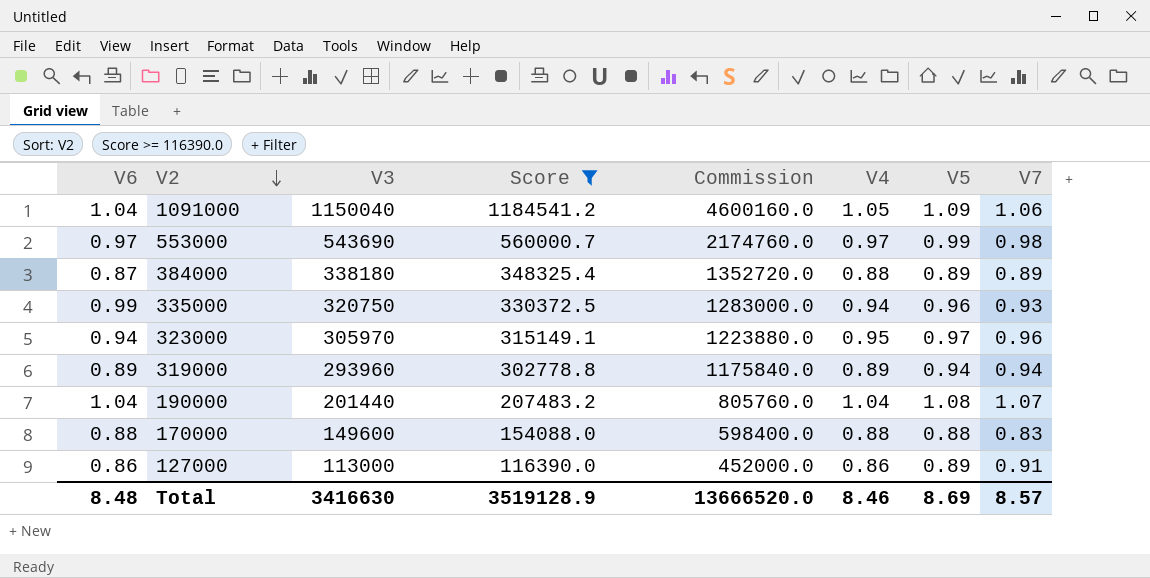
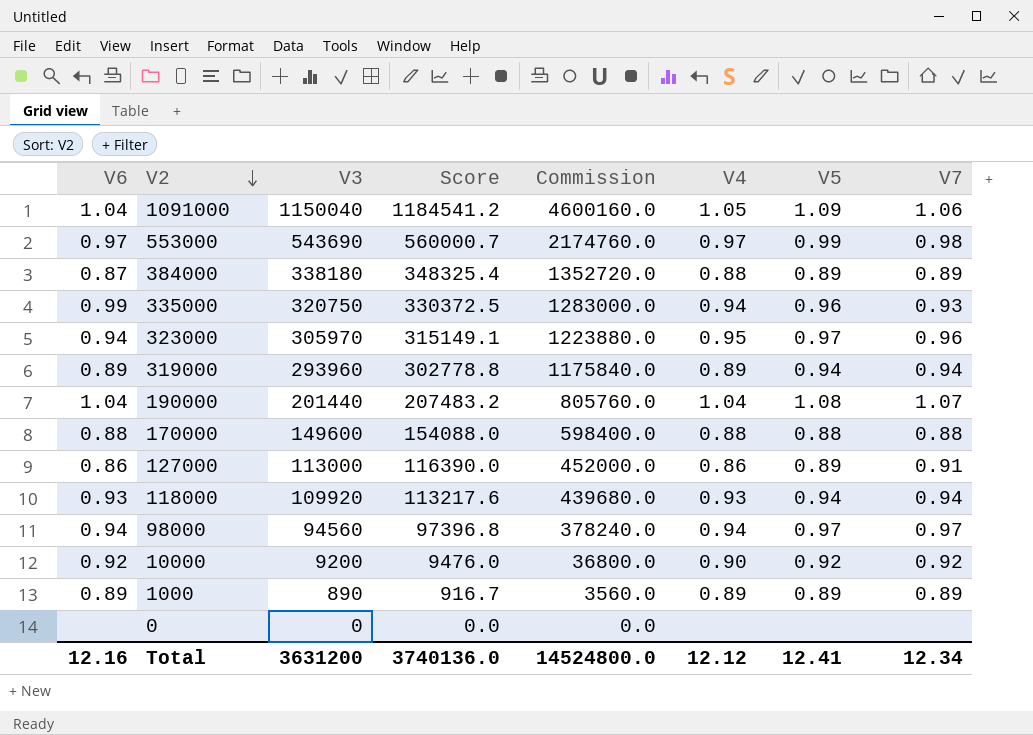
filter: Score >= 116390.0 -> none
170000 | V7: 0.83 -> 0.88
Total | V6: 8.48 -> 12.16
Total | V3: 3416630 -> 3631200
Total | Score: 3519128.9 -> 3740136.0
Total | Commission: 13666520.0 -> 14524800.0
Total | V4: 8.46 -> 12.12
Total | V5: 8.69 -> 12.41
Total | V7: 8.57 -> 12.34

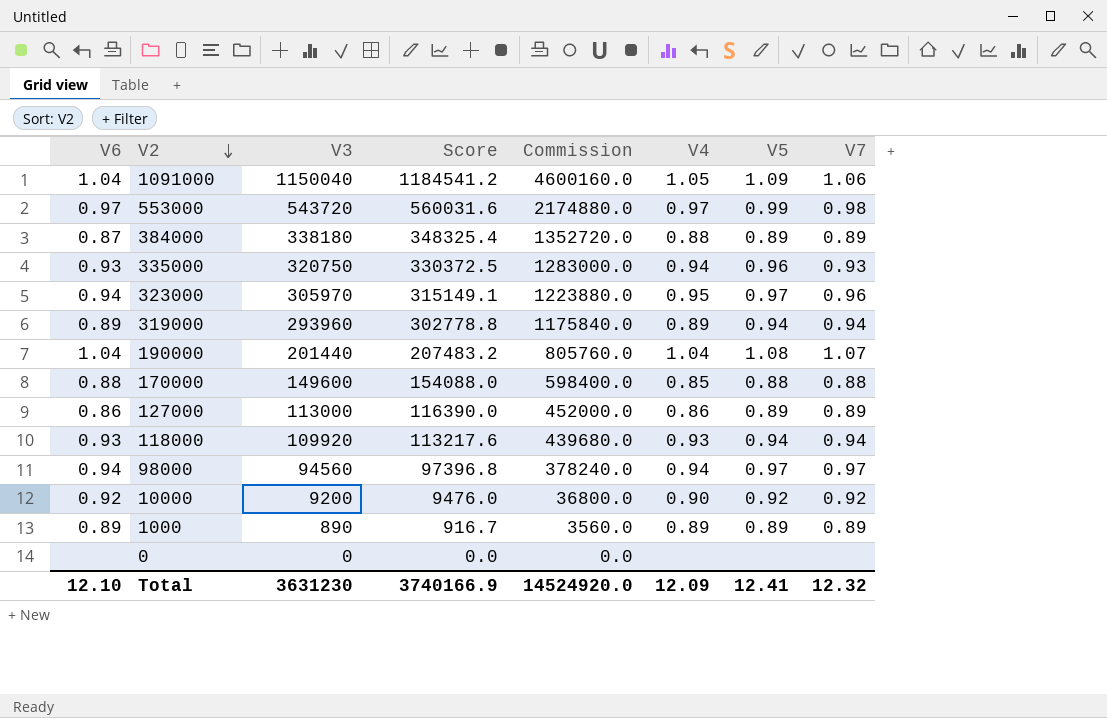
553000 | V3: 543690 -> 543720
553000 | Score: 560000.7 -> 560031.6
553000 | Commission: 2174760.0 -> 2174880.0
335000 | V6: 0.99 -> 0.93
170000 | V4: 0.88 -> 0.85
127000 | V7: 0.91 -> 0.89
Total | V6: 12.16 -> 12.10
Total | V3: 3631200 -> 3631230
Total | Score: 3740136.0 -> 3740166.9
Total | Commission: 14524800.0 -> 14524920.0
Total | V4: 12.12 -> 12.09
Total | V7: 12.34 -> 12.32

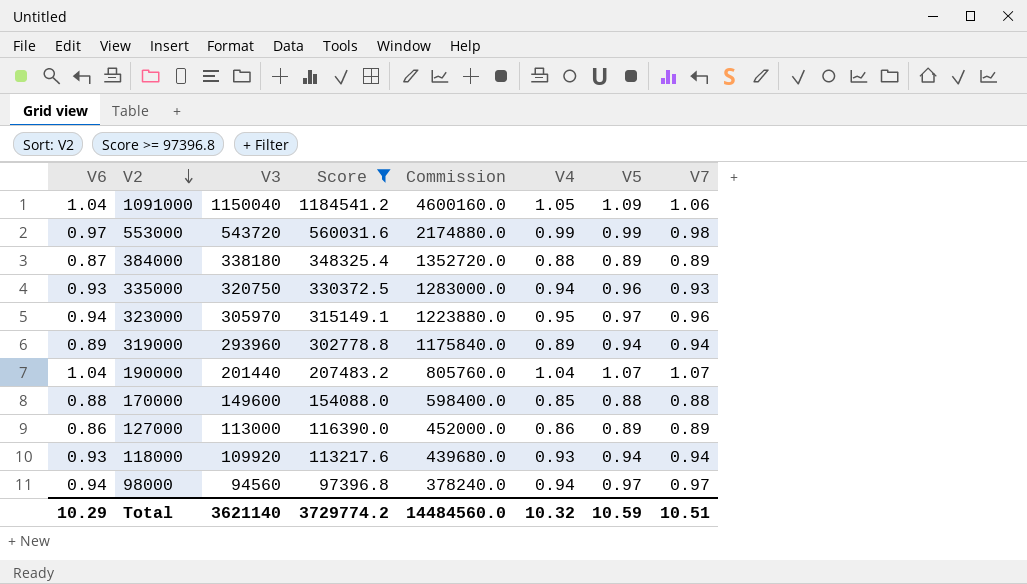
filter: none -> Score >= 97396.8
553000 | V4: 0.97 -> 0.99
190000 | V5: 1.08 -> 1.07
Total | V6: 12.10 -> 10.29
Total | V3: 3631230 -> 3621140
Total | Score: 3740166.9 -> 3729774.2
Total | Commission: 14524920.0 -> 14484560.0
Total | V4: 12.09 -> 10.32
Total | V5: 12.41 -> 10.59
Total | V7: 12.32 -> 10.51

